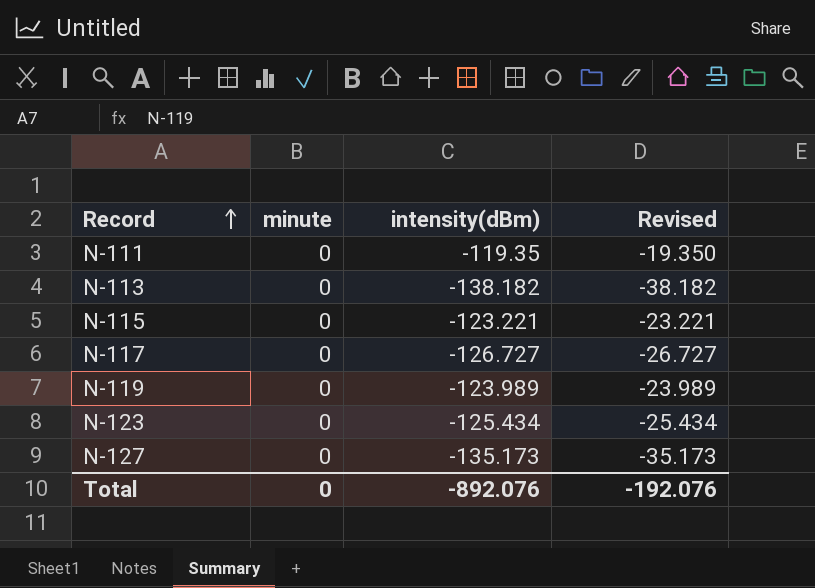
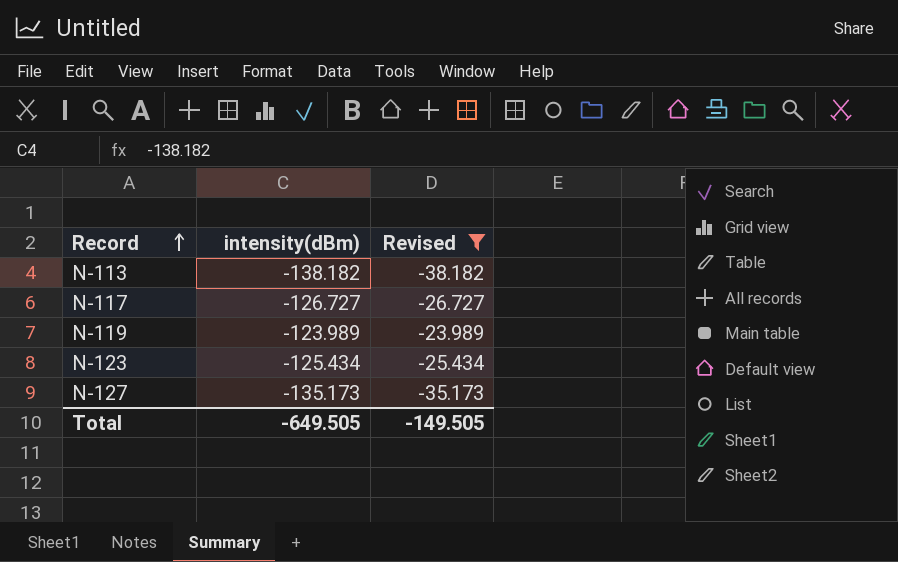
filter: none -> Revised <= -23.989
column minute | position: 2 -> none
Total | intensity(dBm): -892.076 -> -649.505
Total | Revised: -192.076 -> -149.505

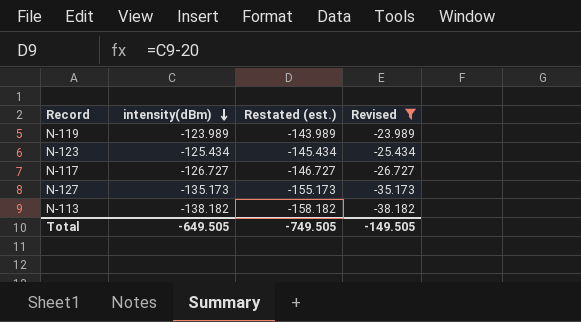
row order: Record ascending -> intensity(dBm) descending
column Restated (est.) | formula: none -> [intensity(dBm)] - 20

